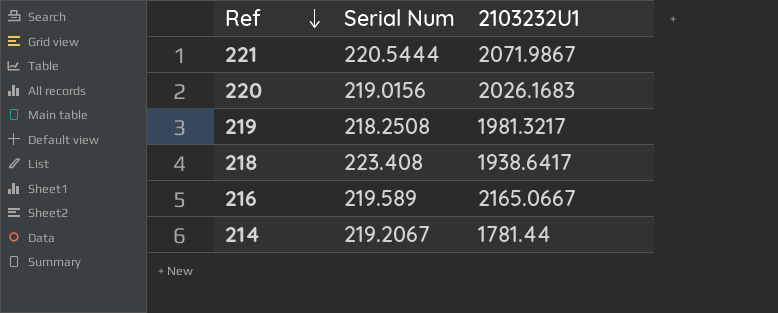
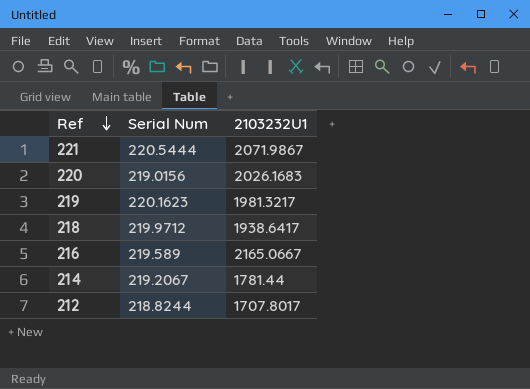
219 | Serial Num: 218.2508 -> 220.1623
218 | Serial Num: 223.408 -> 219.9712
row 212: none -> 218.8244 | 1707.8017

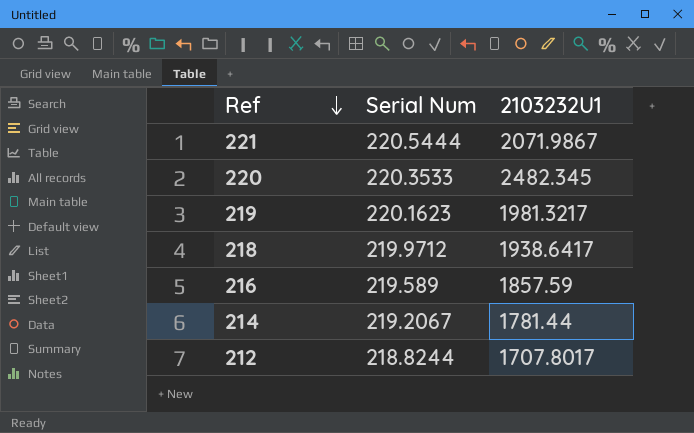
220 | Serial Num: 219.0156 -> 220.3533
220 | 2103232U1: 2026.1683 -> 2482.345
216 | 2103232U1: 2165.0667 -> 1857.59

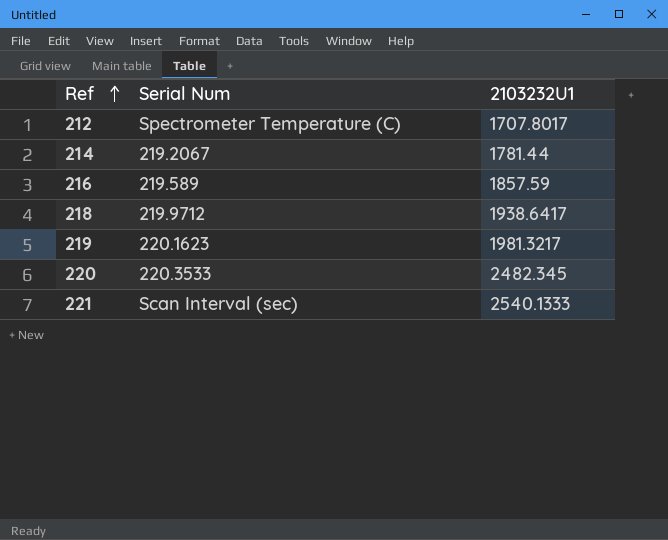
row order: Ref descending -> Ref ascending
212 | Serial Num: 218.8244 -> Spectrometer Temperature (C)
221 | Serial Num: 220.5444 -> Scan Interval (sec)
221 | 2103232U1: 2071.9867 -> 2540.1333

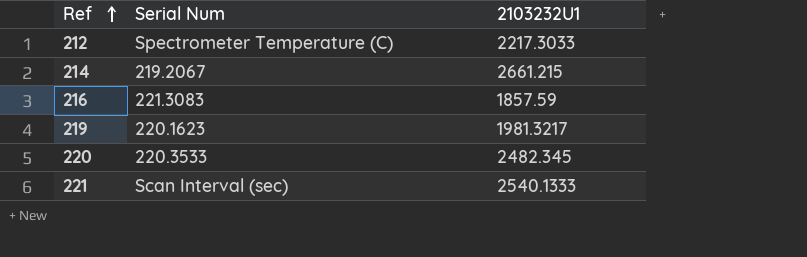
row 218: 219.9712 | 1938.6417 -> none
212 | 2103232U1: 1707.8017 -> 2217.3033
214 | 2103232U1: 1781.44 -> 2661.215
216 | Serial Num: 219.589 -> 221.3083

